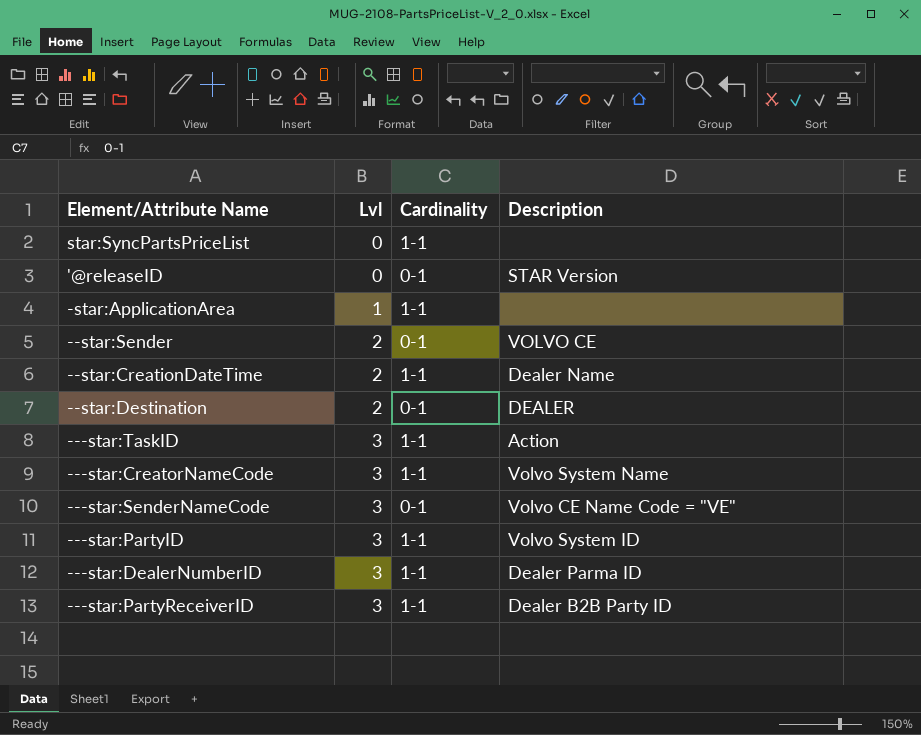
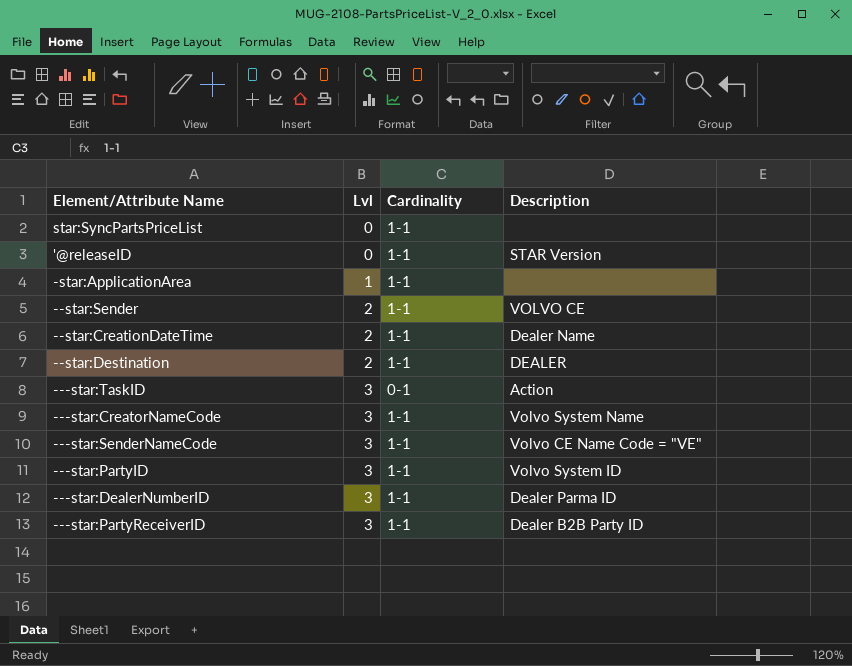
'@releaseID | Cardinality: 0-1 -> 1-1
--star:Sender | Cardinality: 0-1 -> 1-1
--star:Destination | Cardinality: 0-1 -> 1-1
---star:TaskID | Cardinality: 1-1 -> 0-1
---star:SenderNameCode | Cardinality: 0-1 -> 1-1

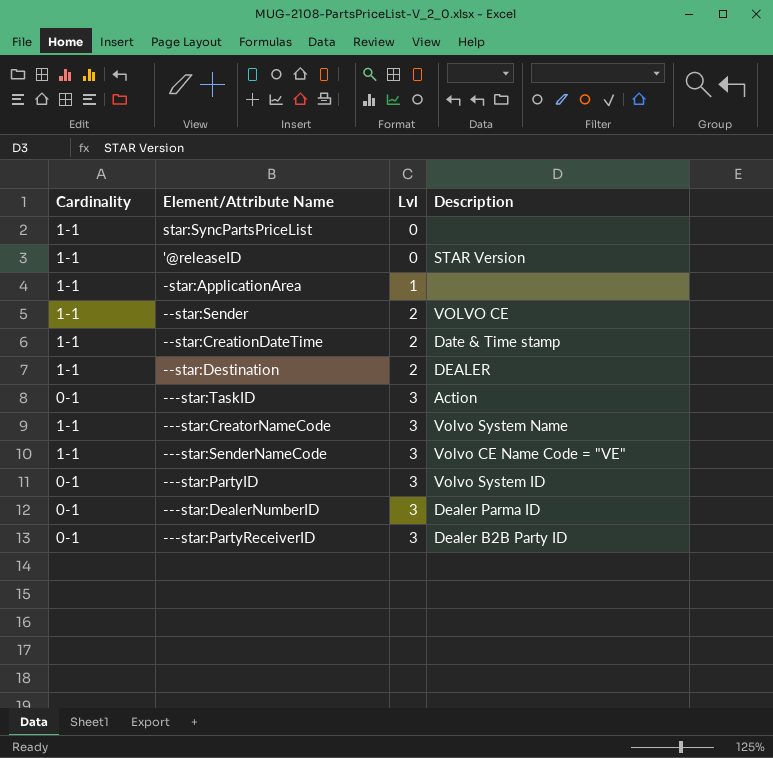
column Cardinality | position: 3 -> 1
--star:CreationDateTime | Description: Dealer Name -> Date & Time stamp
---star:PartyID | Cardinality: 1-1 -> 0-1
---star:DealerNumberID | Cardinality: 1-1 -> 0-1
---star:PartyReceiverID | Cardinality: 1-1 -> 0-1

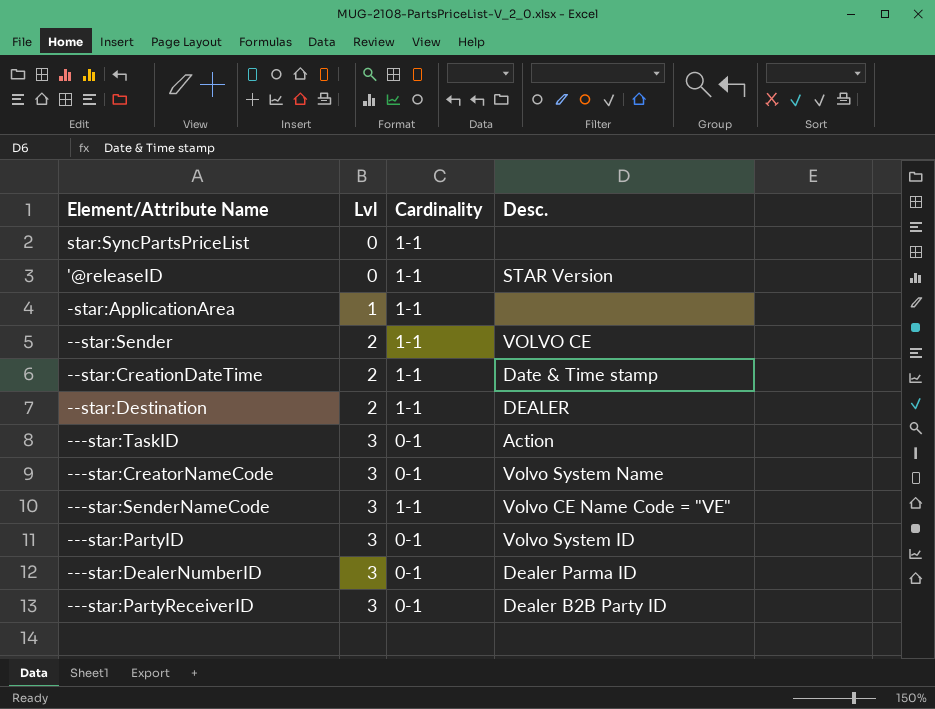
column Cardinality | position: 1 -> 3
column name: Description -> Desc.
---star:CreatorNameCode | Cardinality: 1-1 -> 0-1

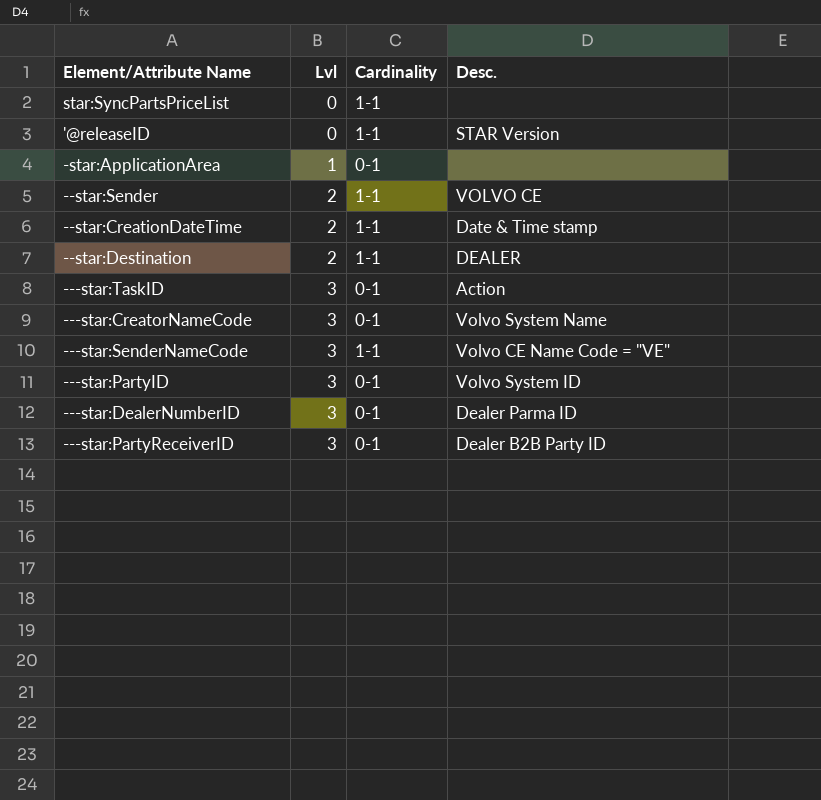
-star:ApplicationArea | Cardinality: 1-1 -> 0-1

